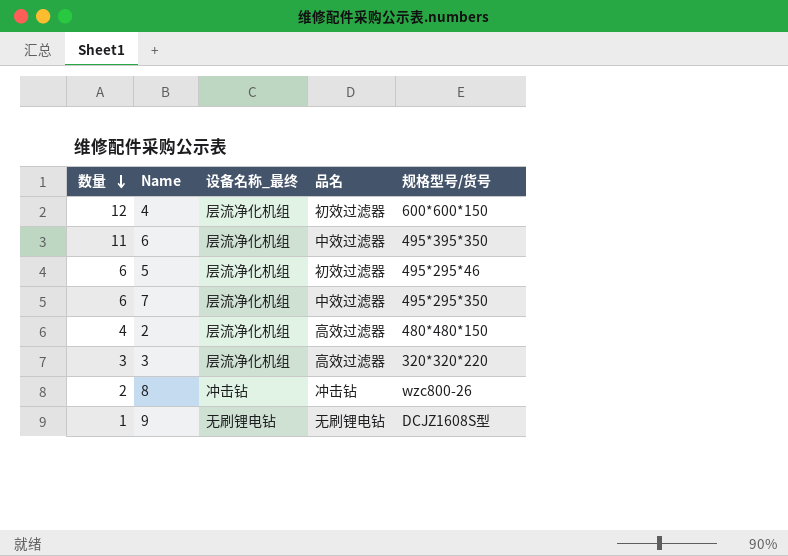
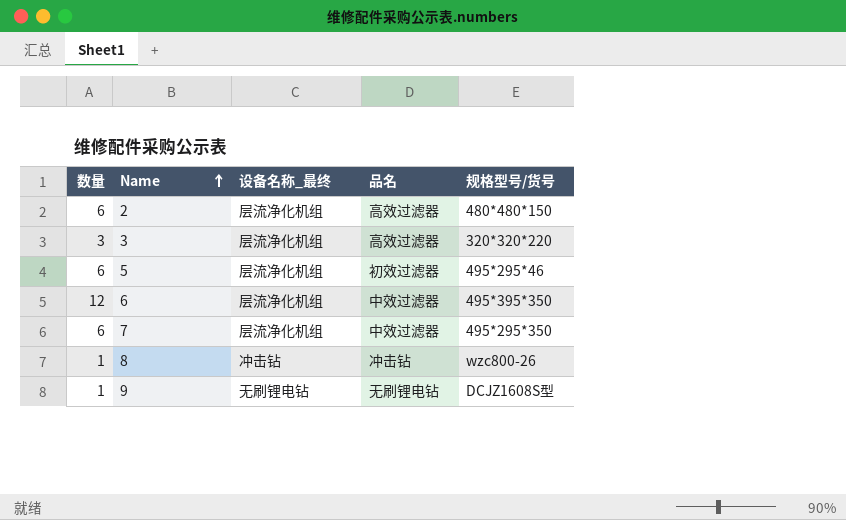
row order: 数量 descending -> Name ascending
row 4: 12 | 层流净化机组 | 初效过滤器 | 600*600*150 -> none
2 | 数量: 4 -> 6
6 | 数量: 11 -> 12
8 | 数量: 2 -> 1

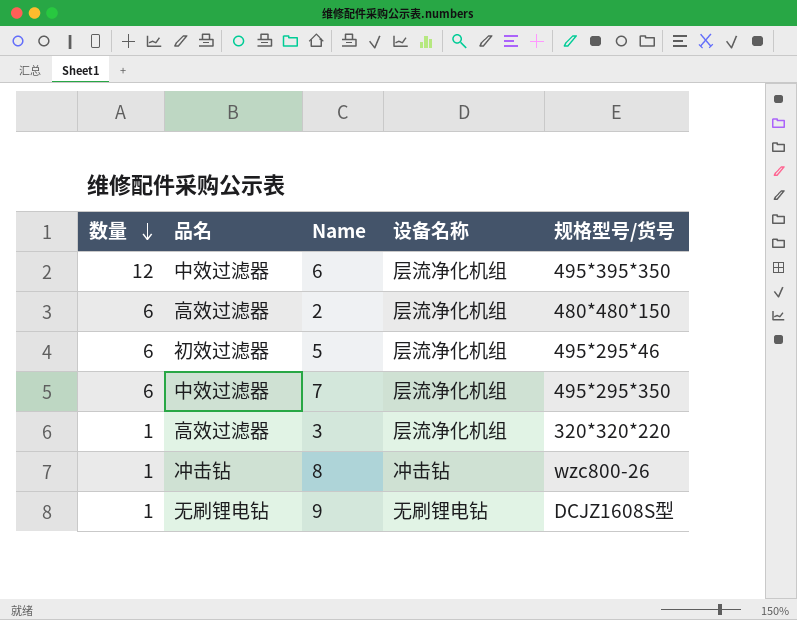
row order: Name ascending -> 数量 descending
column 品名 | position: 4 -> 2
column name: 设备名称_最终 -> 设备名称
3 | 数量: 3 -> 1

